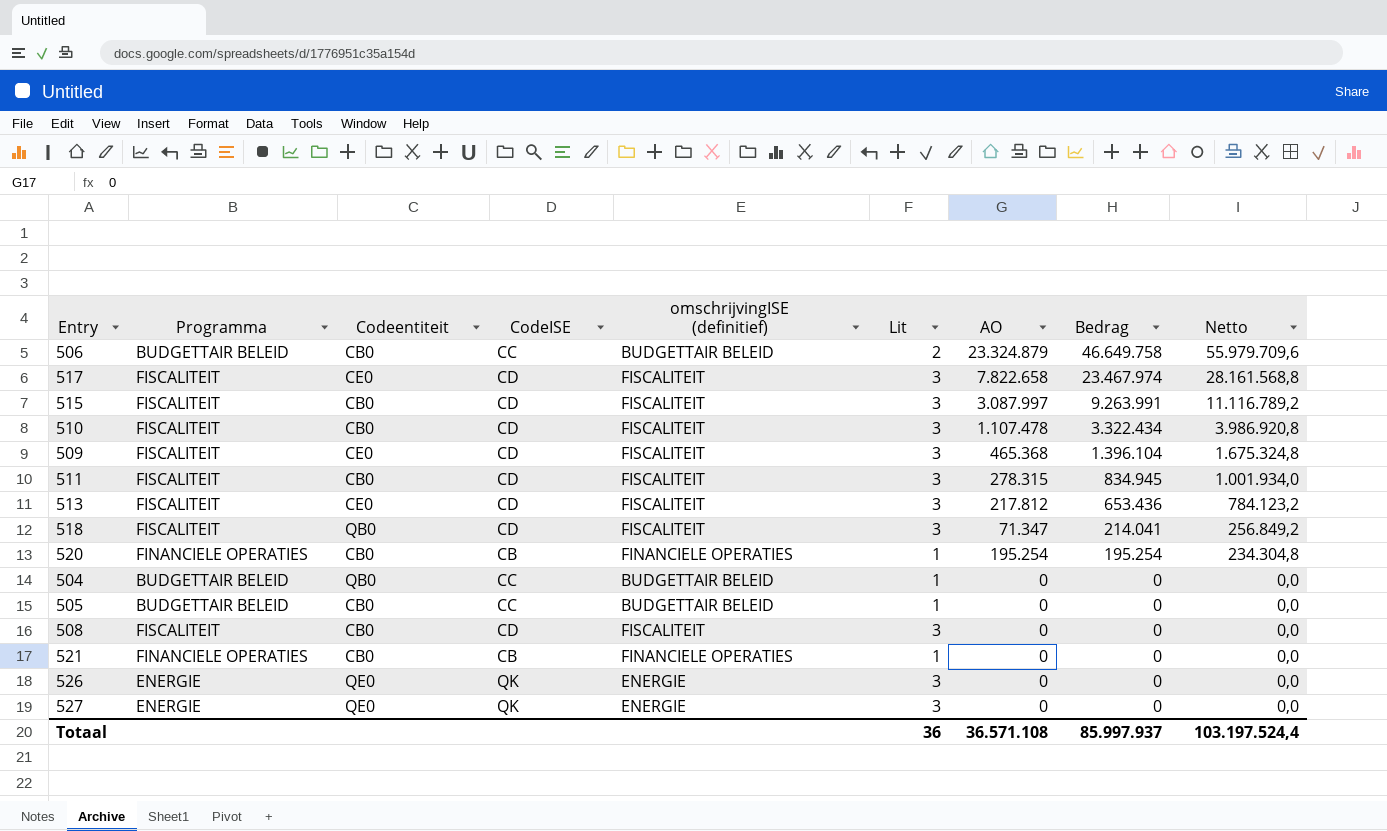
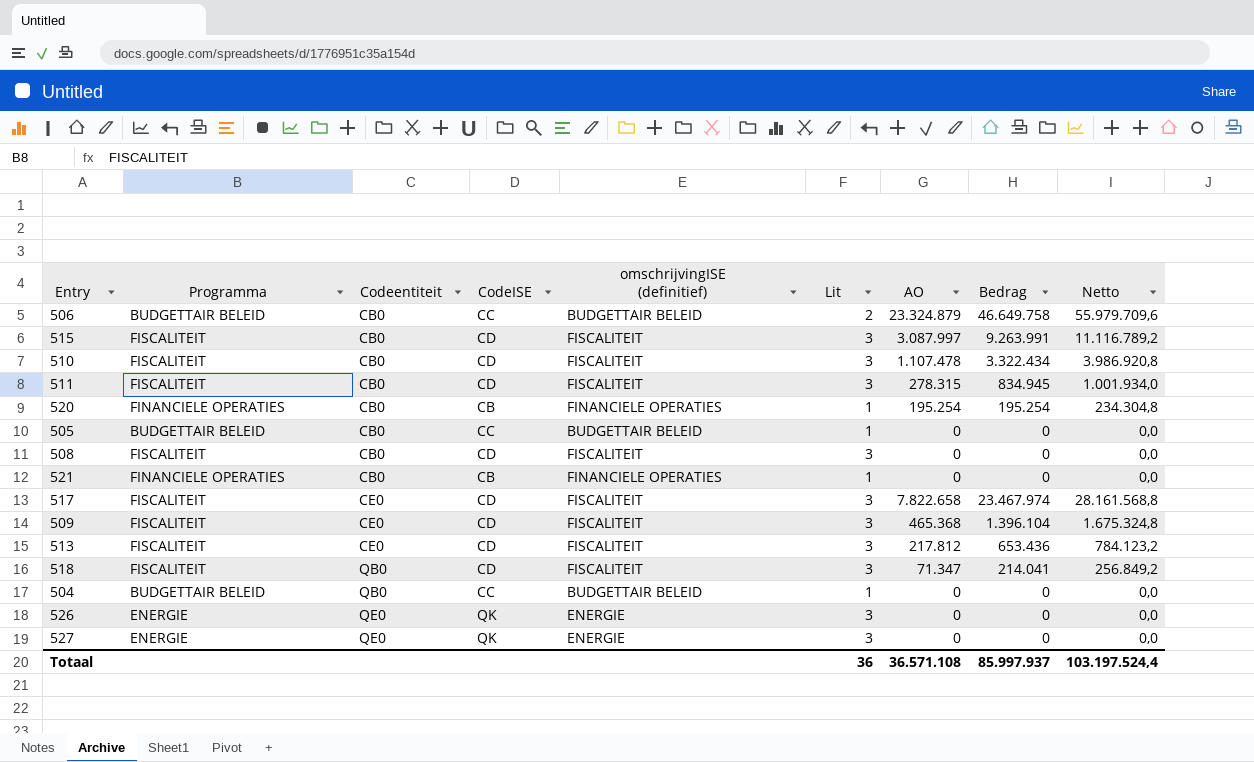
row order: Bedrag descending -> Codeentiteit ascending

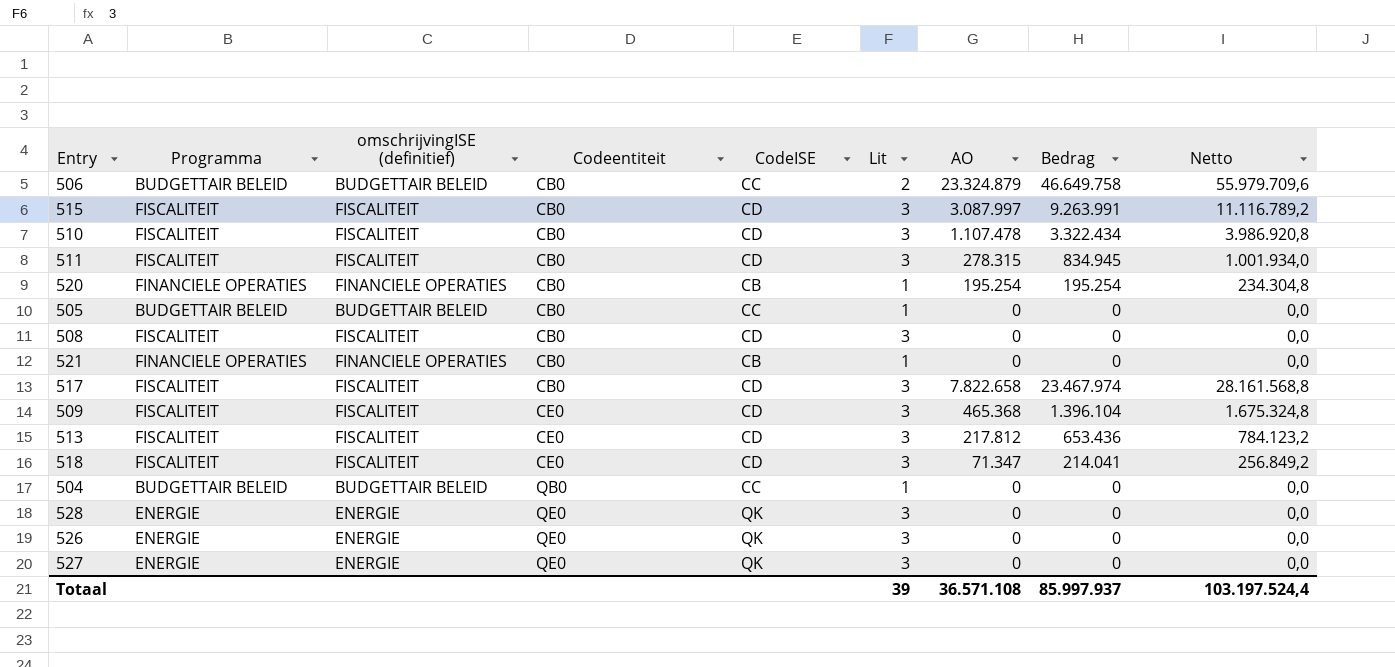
column omschrijvingISE (definitief) | position: 5 -> 3
517 | Codeentiteit: CE0 -> CB0
518 | Codeentiteit: QB0 -> CE0
row 528: none -> ENERGIE | ENERGIE | QE0 | QK | 3 | 0 | 0 | 0,0
Totaal | Lit: 36 -> 39

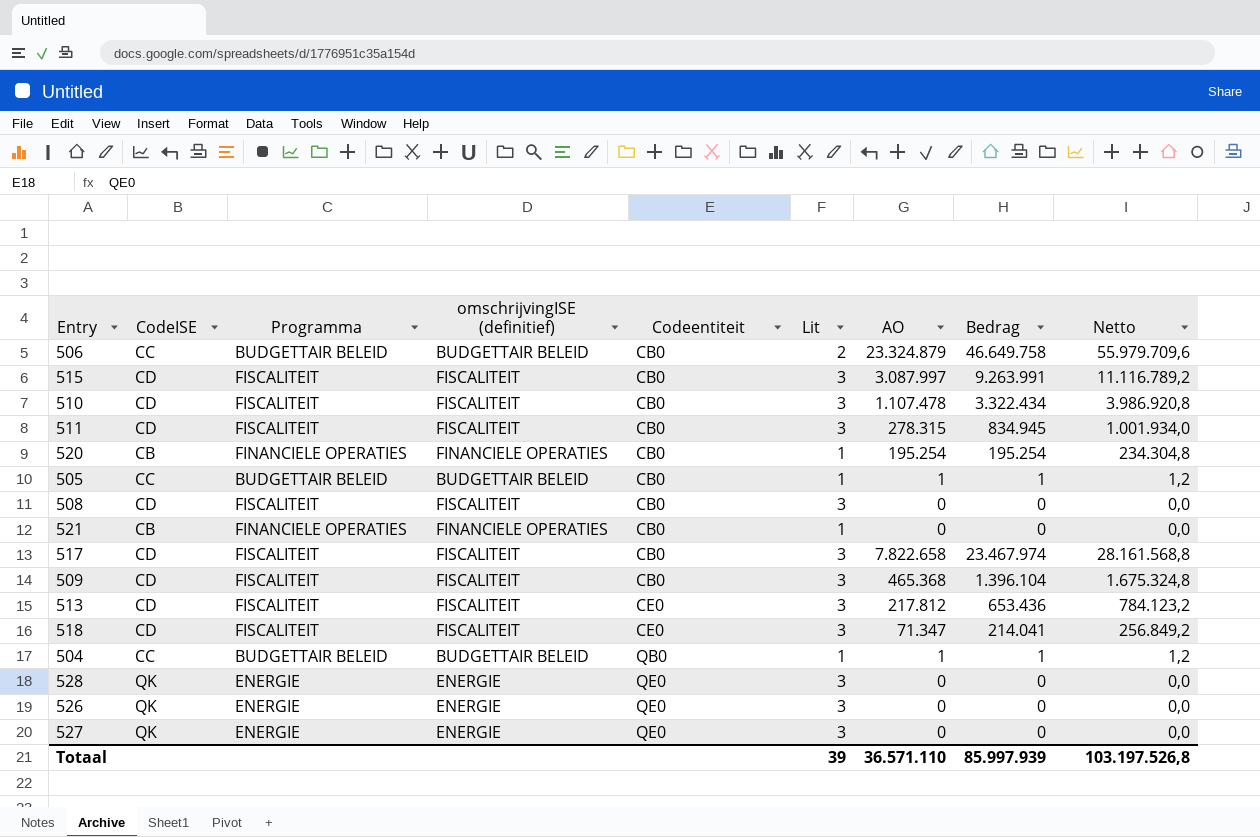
column CodeISE | position: 5 -> 2
505 | AO: 0 -> 1
505 | Bedrag: 0 -> 1
505 | Netto: 0,0 -> 1,2
509 | Codeentiteit: CE0 -> CB0
504 | AO: 0 -> 1
504 | Bedrag: 0 -> 1
504 | Netto: 0,0 -> 1,2
Totaal | AO: 36.571.108 -> 36.571.110
Totaal | Bedrag: 85.997.937 -> 85.997.939
Totaal | Netto: 103.197.524,4 -> 103.197.526,8

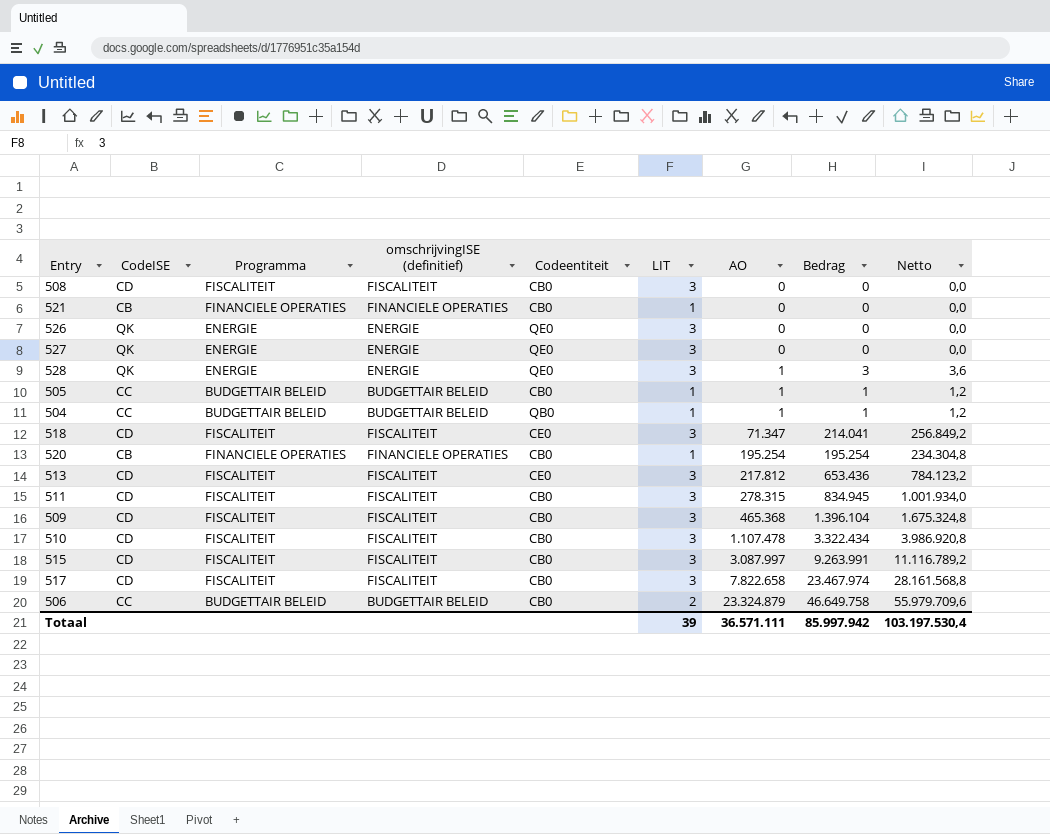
row order: Codeentiteit ascending -> AO ascending
column name: Lit -> LIT
528 | AO: 0 -> 1
528 | Bedrag: 0 -> 3
528 | Netto: 0,0 -> 3,6
Totaal | AO: 36.571.110 -> 36.571.111
Totaal | Bedrag: 85.997.939 -> 85.997.942
Totaal | Netto: 103.197.526,8 -> 103.197.530,4

